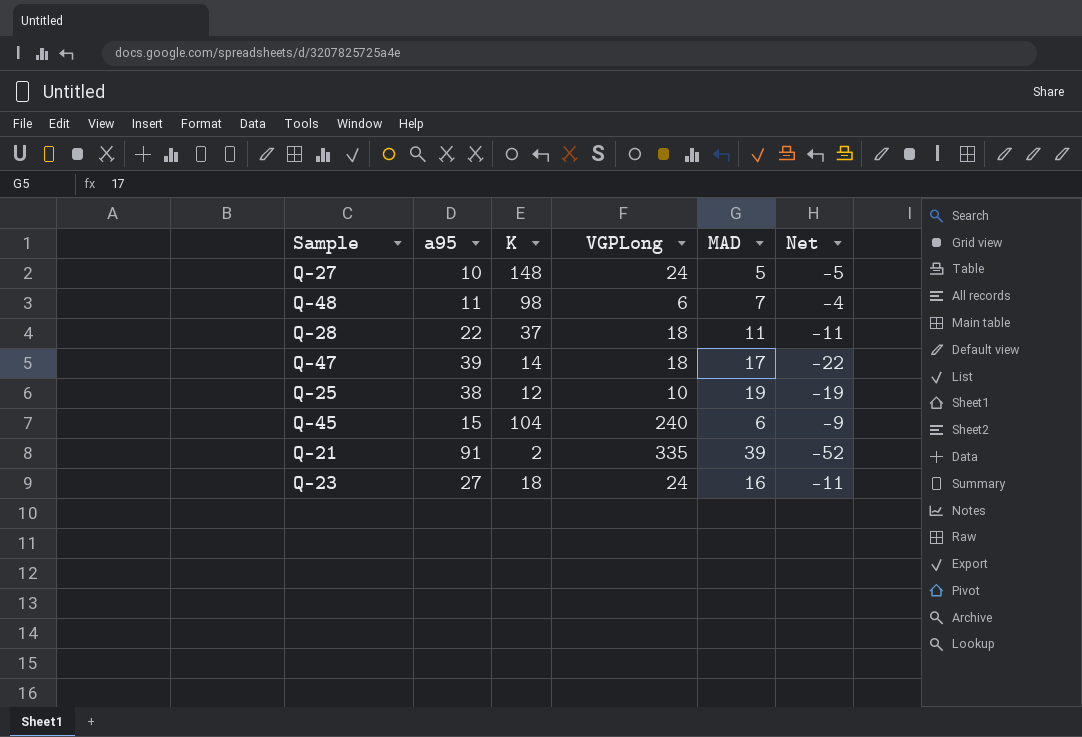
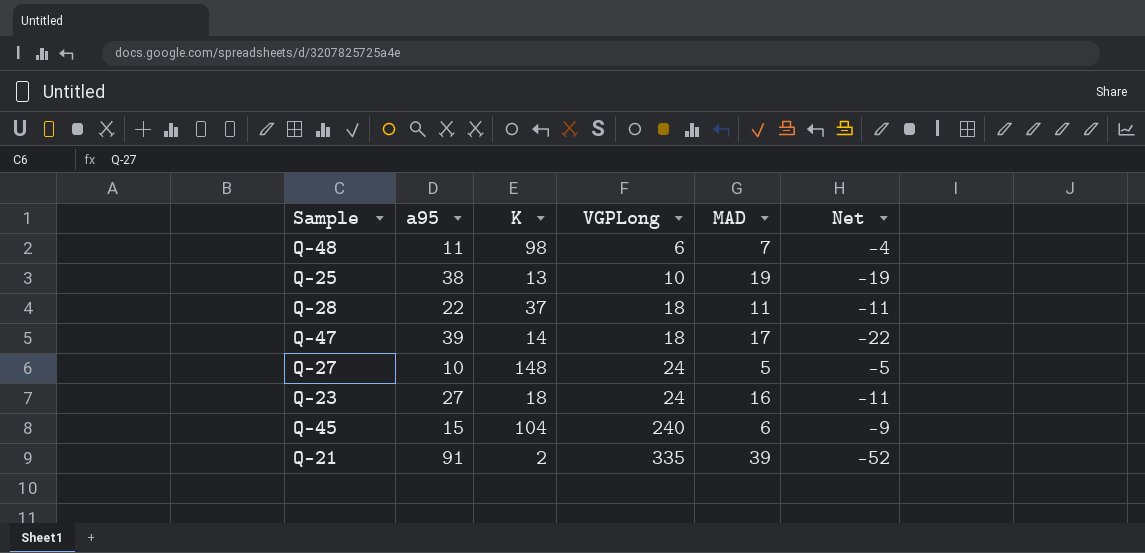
row order: none -> VGPLong ascending
Q-25 | K: 12 -> 13

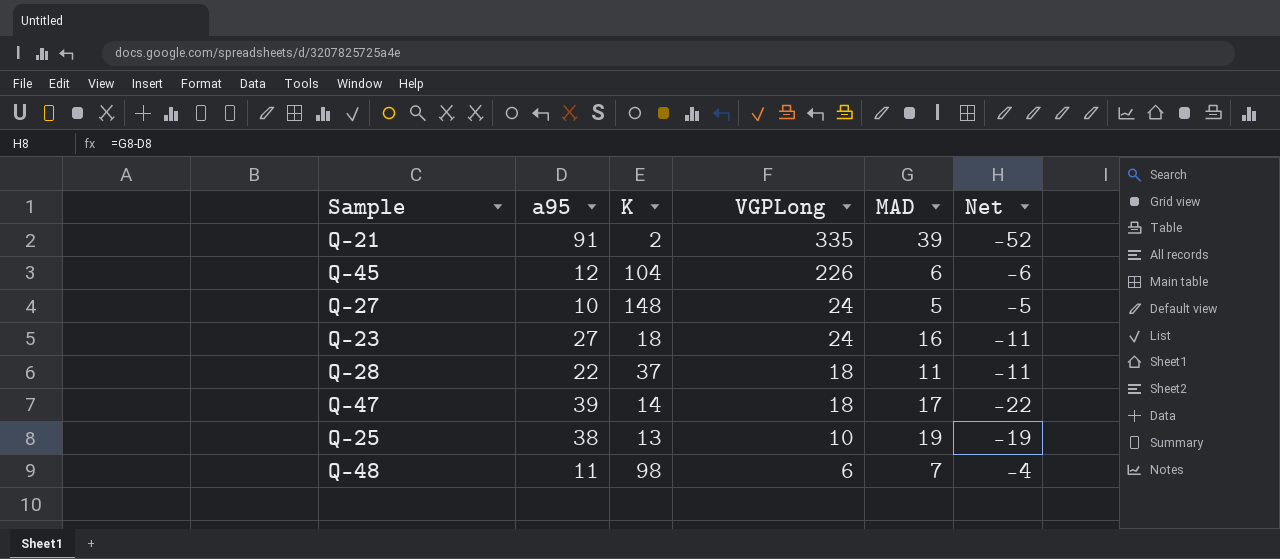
row order: VGPLong ascending -> VGPLong descending
Q-45 | a95: 15 -> 12
Q-45 | VGPLong: 240 -> 226
Q-45 | Net: -9 -> -6

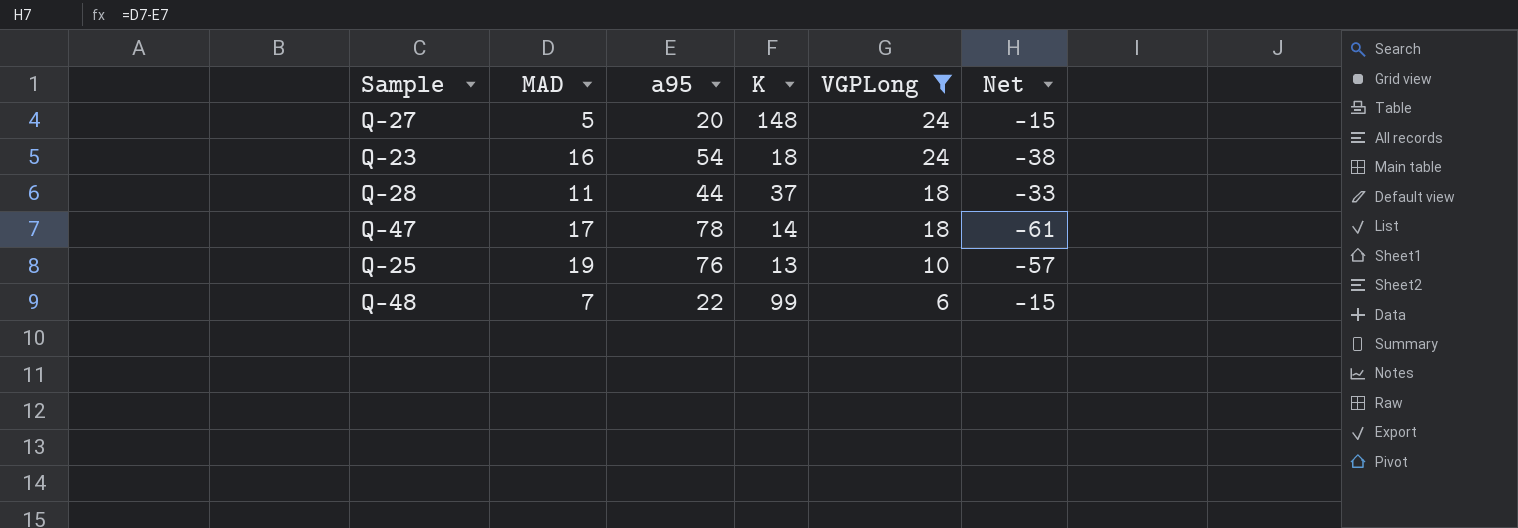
filter: none -> VGPLong <= 24
column MAD | position: 5 -> 2
Q-27 | a95: 10 -> 20
Q-27 | Net: -5 -> -15
Q-23 | a95: 27 -> 54
Q-23 | Net: -11 -> -38
Q-28 | a95: 22 -> 44
Q-28 | Net: -11 -> -33
Q-47 | a95: 39 -> 78
Q-47 | Net: -22 -> -61
Q-25 | a95: 38 -> 76
Q-25 | Net: -19 -> -57
Q-48 | a95: 11 -> 22
Q-48 | K: 98 -> 99
Q-48 | Net: -4 -> -15

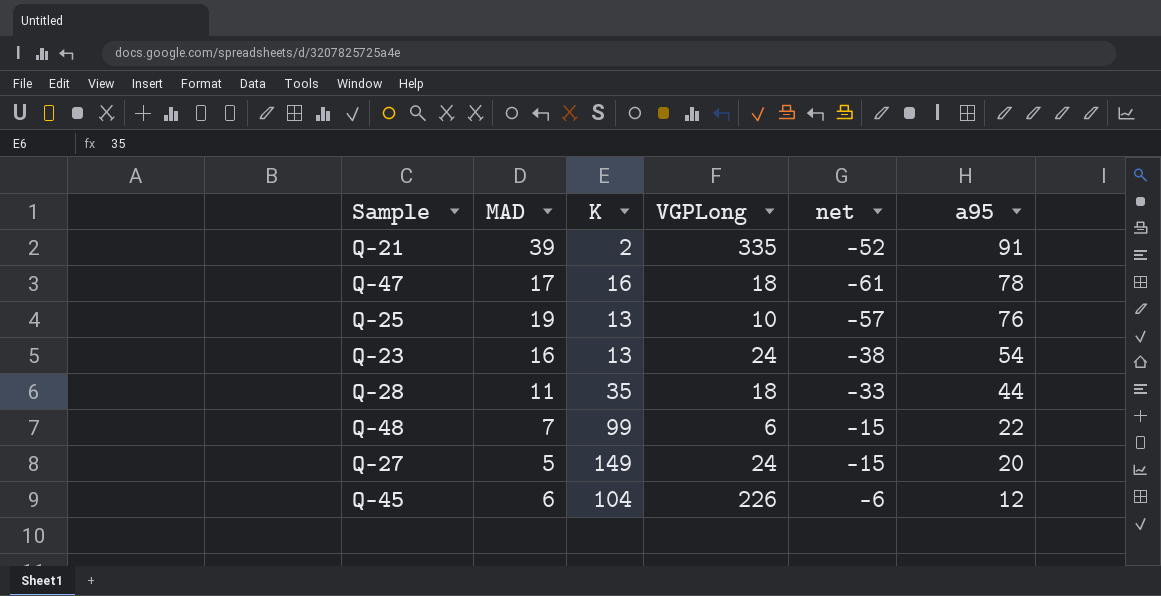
filter: VGPLong <= 24 -> none
row order: VGPLong descending -> a95 descending
column name: Net -> net
column a95 | position: 3 -> 6
Q-47 | K: 14 -> 16
Q-23 | K: 18 -> 13
Q-28 | K: 37 -> 35
Q-27 | K: 148 -> 149

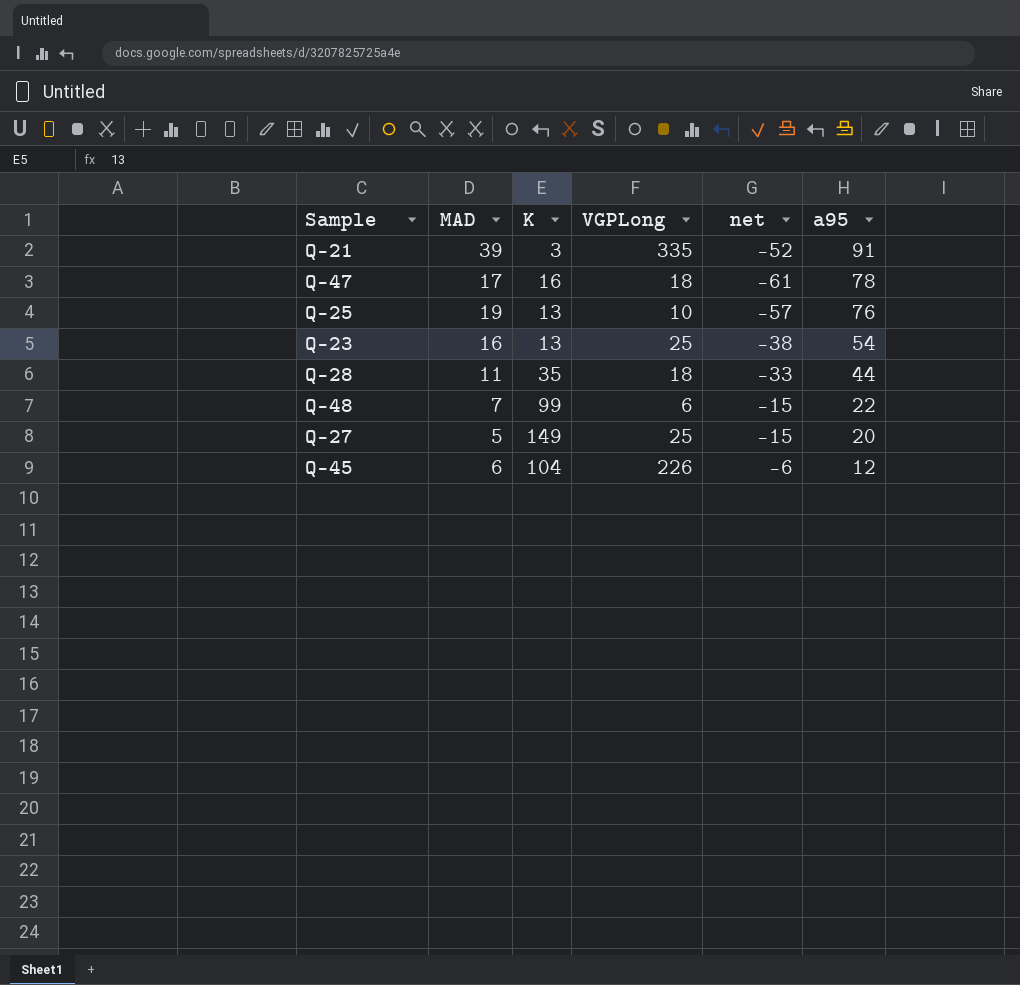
Q-21 | K: 2 -> 3
Q-23 | VGPLong: 24 -> 25
Q-27 | VGPLong: 24 -> 25

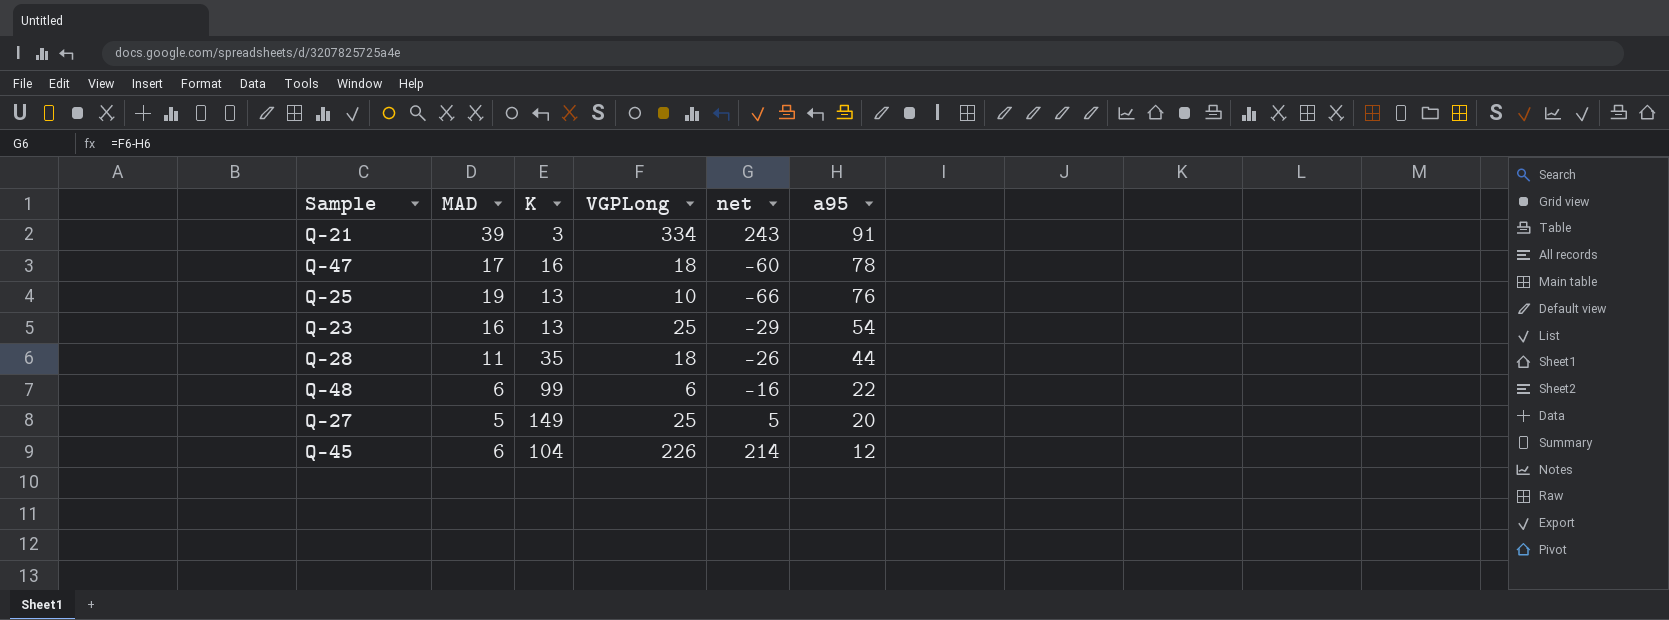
column net | formula: [MAD] - [a95] -> [VGPLong] - [a95]
Q-21 | VGPLong: 335 -> 334
Q-48 | MAD: 7 -> 6

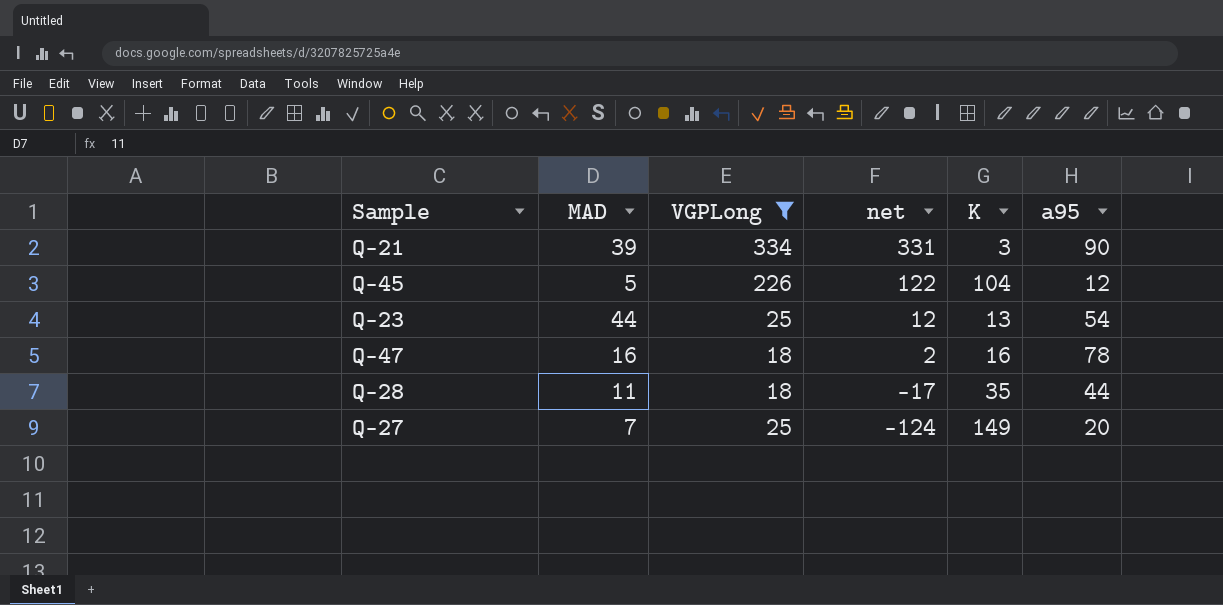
filter: none -> VGPLong >= 18
row order: a95 descending -> net descending
column net | formula: [VGPLong] - [a95] -> [VGPLong] - [K]
column K | position: 3 -> 5
Q-21 | a95: 91 -> 90
Q-45 | MAD: 6 -> 5
Q-23 | MAD: 16 -> 44
Q-47 | MAD: 17 -> 16
Q-27 | MAD: 5 -> 7

